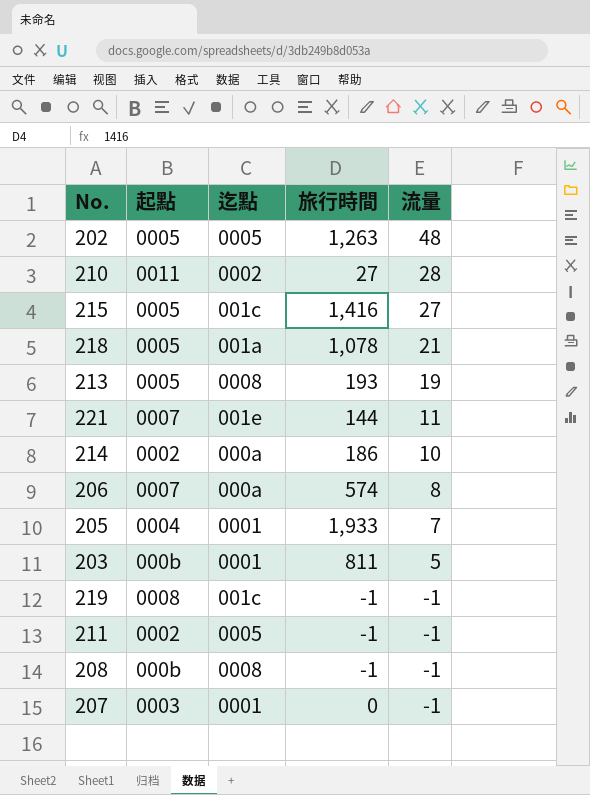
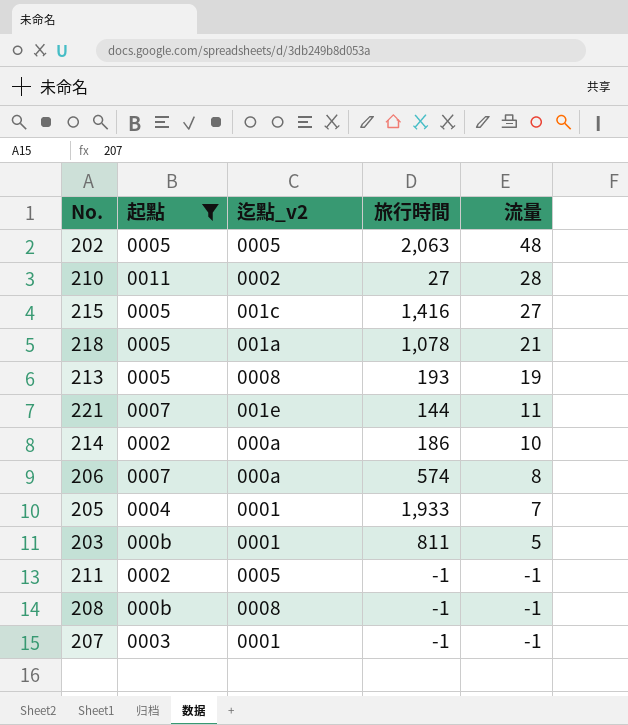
filter: none -> 起點 != 0008
column name: 迄點 -> 迄點_v2
202 | 旅行時間: 1,263 -> 2,063
207 | 旅行時間: 0 -> -1

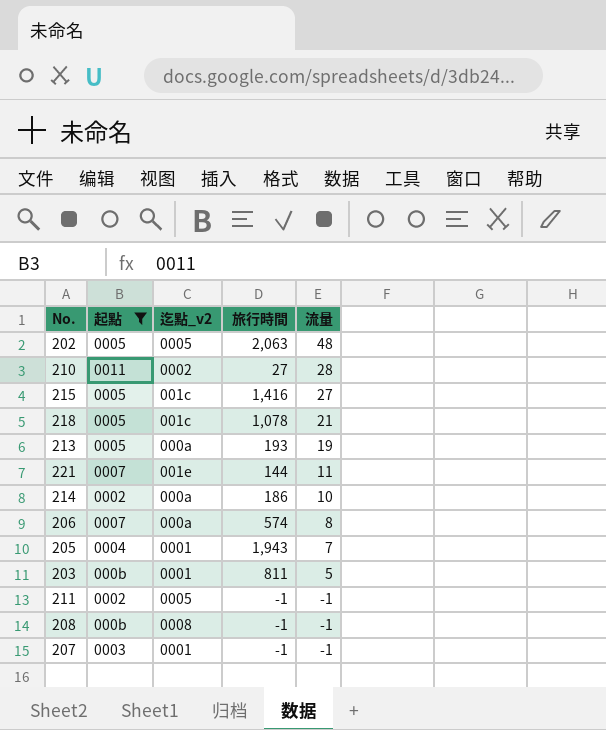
218 | 迄點_v2: 001a -> 001c
213 | 迄點_v2: 0008 -> 000a
205 | 旅行時間: 1,933 -> 1,943

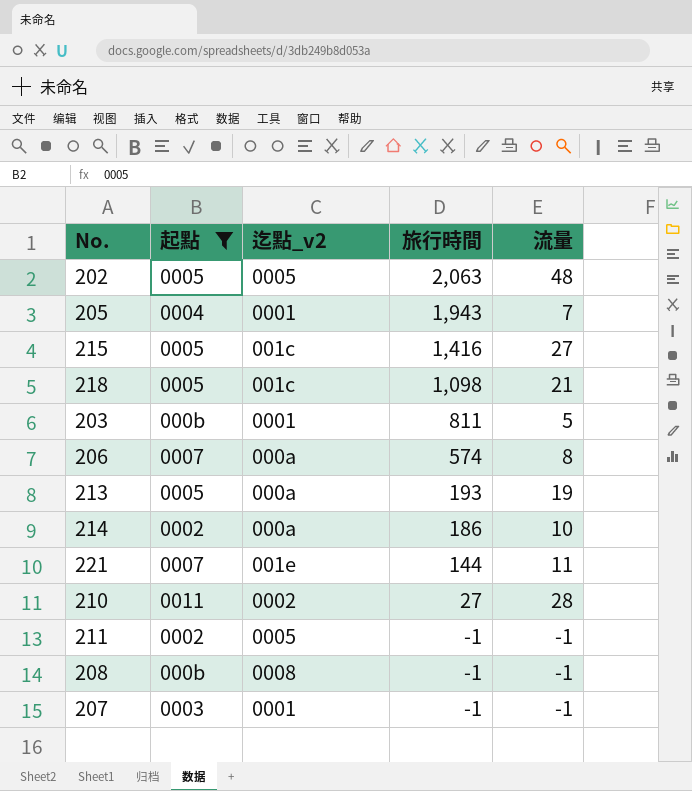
row order: 流量 descending -> 旅行時間 descending
218 | 旅行時間: 1,078 -> 1,098

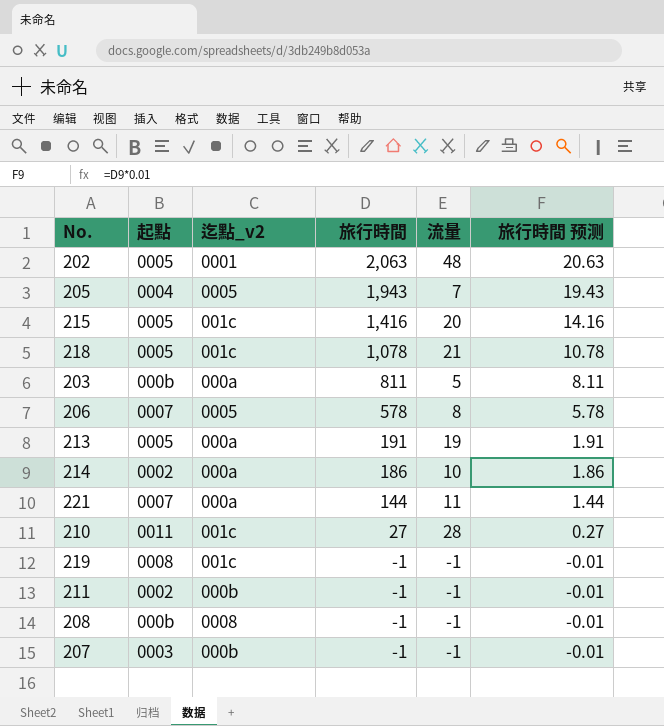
filter: 起點 != 0008 -> none
column 旅行時間 预测 | formula: none -> [旅行時間] * 0.01
202 | 迄點_v2: 0005 -> 0001
205 | 迄點_v2: 0001 -> 0005
215 | 流量: 27 -> 20
218 | 旅行時間: 1,098 -> 1,078
203 | 迄點_v2: 0001 -> 000a
206 | 迄點_v2: 000a -> 0005
206 | 旅行時間: 574 -> 578
213 | 旅行時間: 193 -> 191
221 | 迄點_v2: 001e -> 000a
210 | 迄點_v2: 0002 -> 001c
211 | 迄點_v2: 0005 -> 000b
207 | 迄點_v2: 0001 -> 000b

